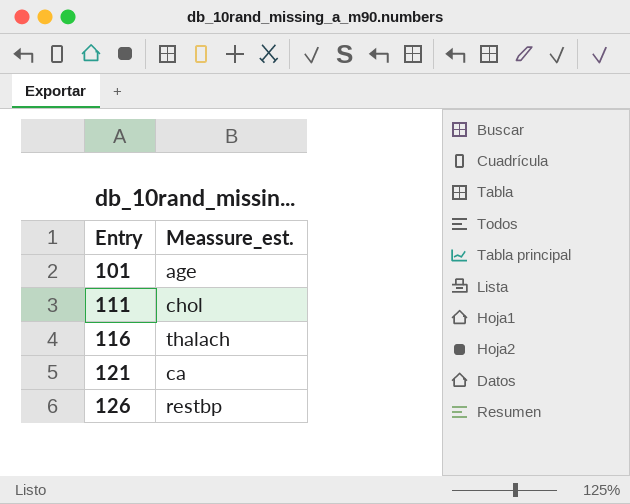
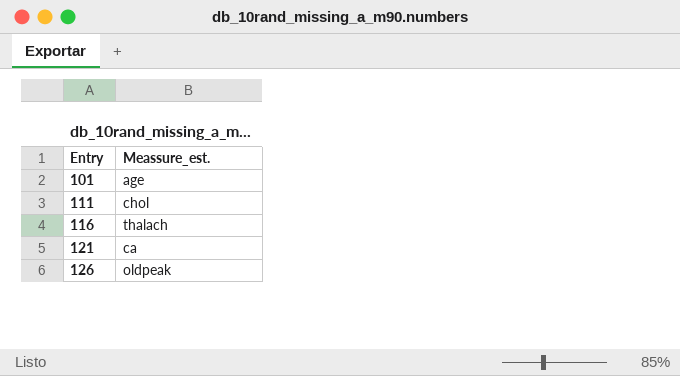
126 | Meassure_est.: restbp -> oldpeak

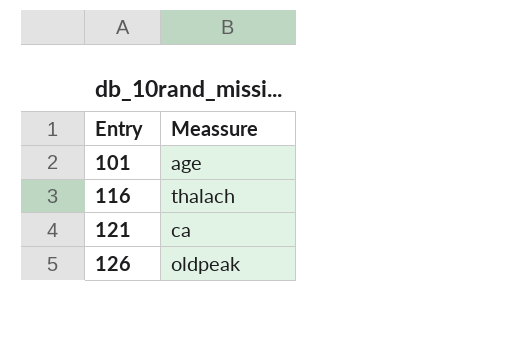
column name: Meassure_est. -> Meassure
row 111: chol -> none

